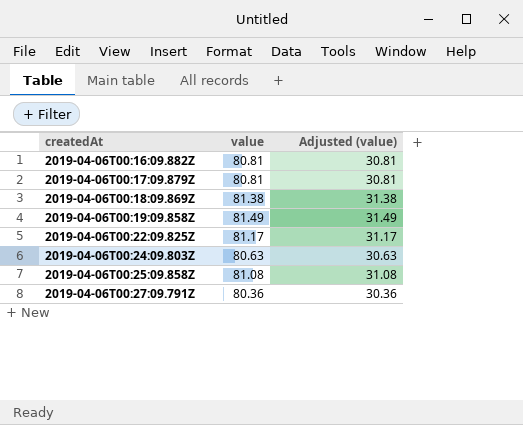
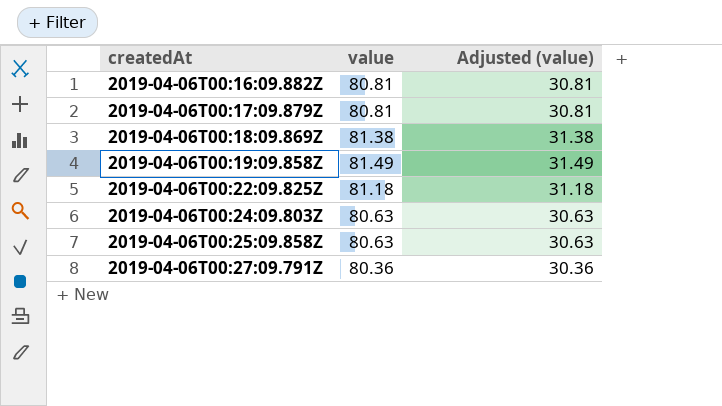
2019-04-06T00:22:09.825Z | value: 81.17 -> 81.18
2019-04-06T00:22:09.825Z | Adjusted (value): 31.17 -> 31.18
2019-04-06T00:25:09.858Z | value: 81.08 -> 80.63
2019-04-06T00:25:09.858Z | Adjusted (value): 31.08 -> 30.63

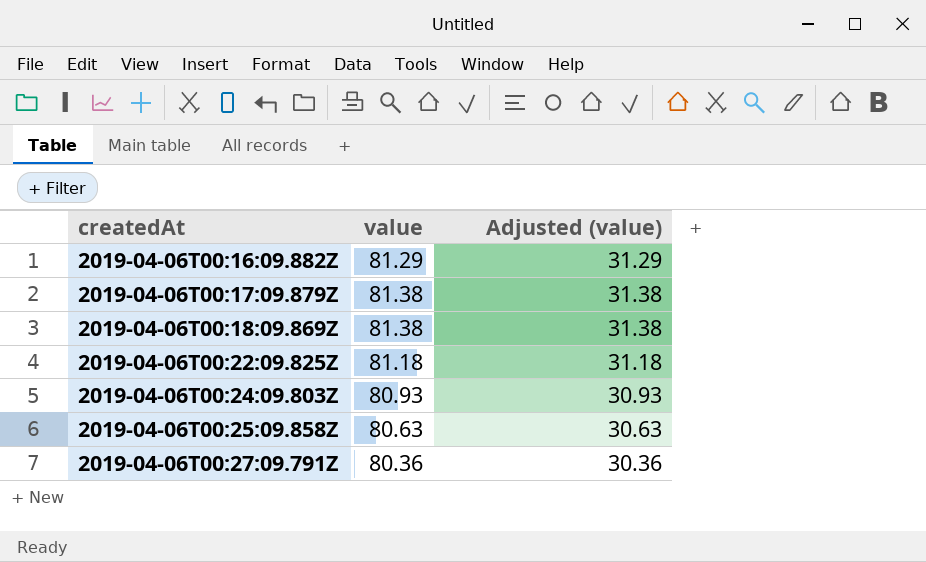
row 2019-04-06T00:19:09.858Z: 81.49 | 31.49 -> none
2019-04-06T00:16:09.882Z | value: 80.81 -> 81.29
2019-04-06T00:16:09.882Z | Adjusted (value): 30.81 -> 31.29
2019-04-06T00:17:09.879Z | value: 80.81 -> 81.38
2019-04-06T00:17:09.879Z | Adjusted (value): 30.81 -> 31.38
2019-04-06T00:24:09.803Z | value: 80.63 -> 80.93
2019-04-06T00:24:09.803Z | Adjusted (value): 30.63 -> 30.93

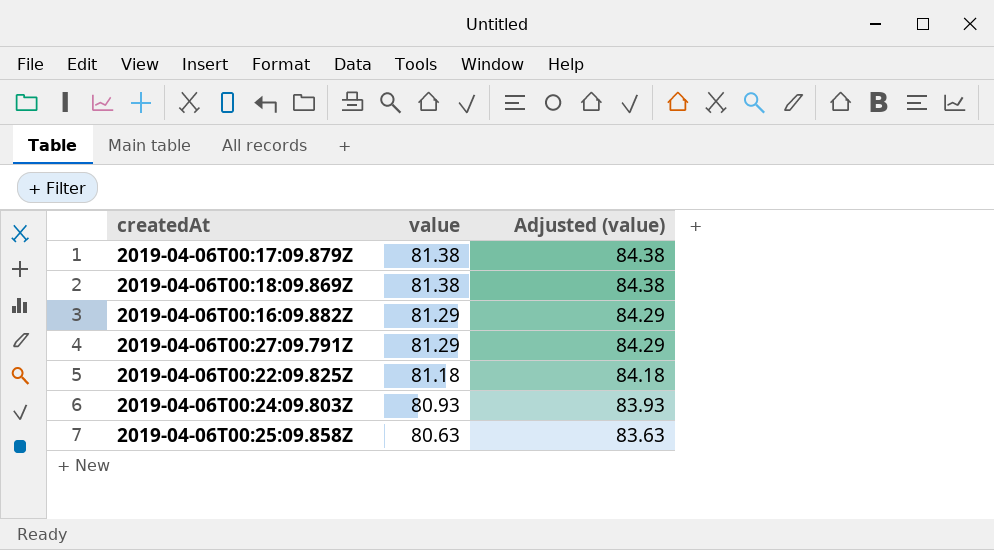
row order: createdAt ascending -> value descending
column Adjusted (value) | formula: [value] - 50 -> [value] + 3
2019-04-06T00:27:09.791Z | value: 80.36 -> 81.29

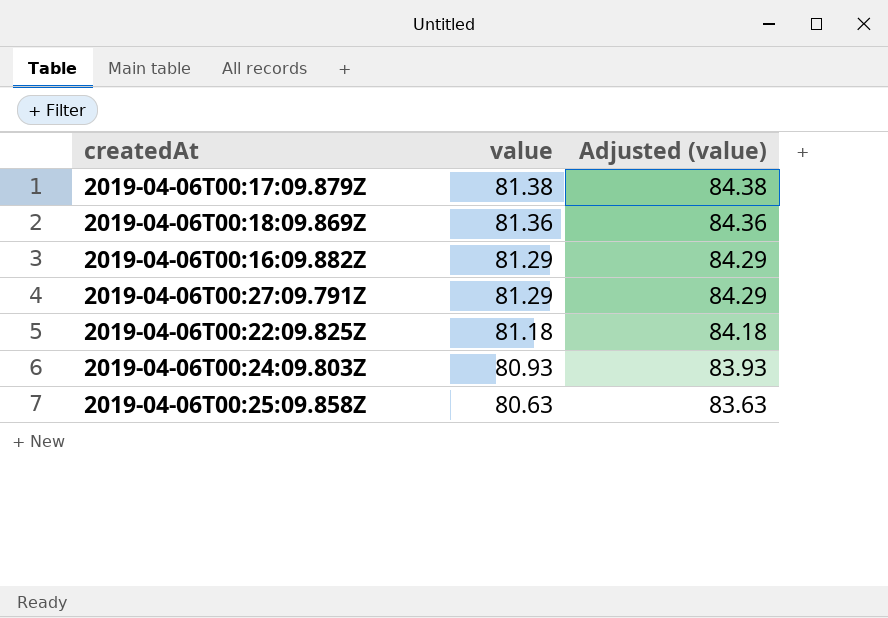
2019-04-06T00:18:09.869Z | value: 81.38 -> 81.36
2019-04-06T00:18:09.869Z | Adjusted (value): 84.38 -> 84.36

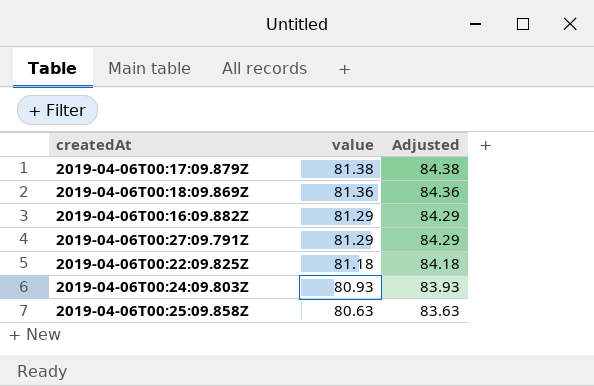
column name: Adjusted (value) -> Adjusted

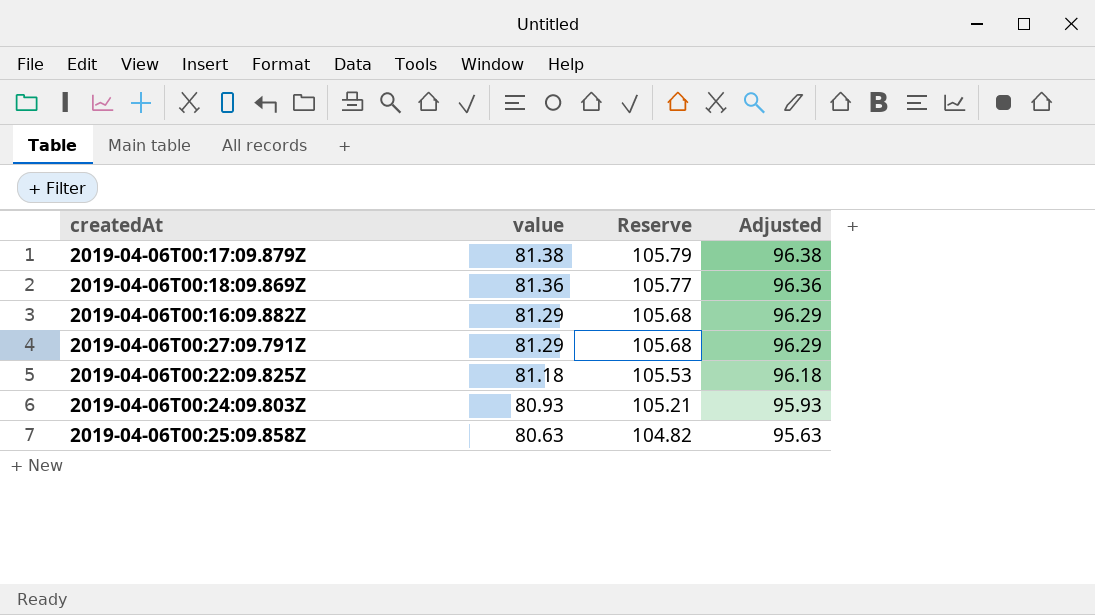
column Reserve | formula: none -> [value] * 1.3
column Adjusted | formula: [value] + 3 -> [value] + 15

